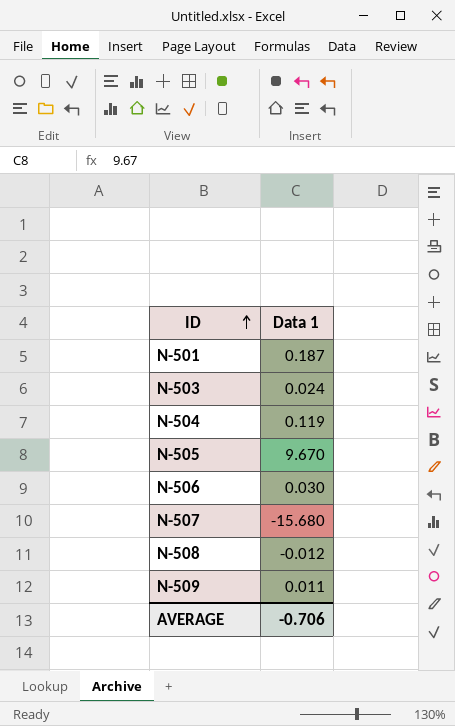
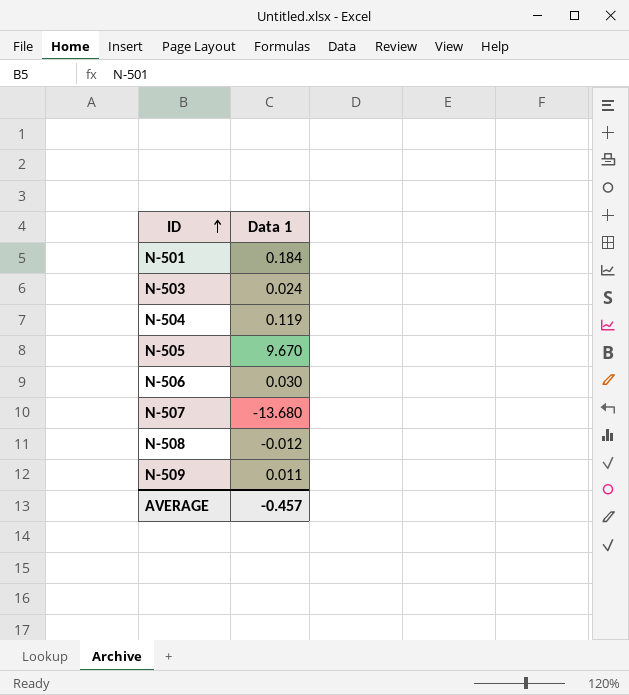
N-501 | Data 1: 0.187 -> 0.184
N-507 | Data 1: -15.680 -> -13.680
AVERAGE | Data 1: -0.706 -> -0.457

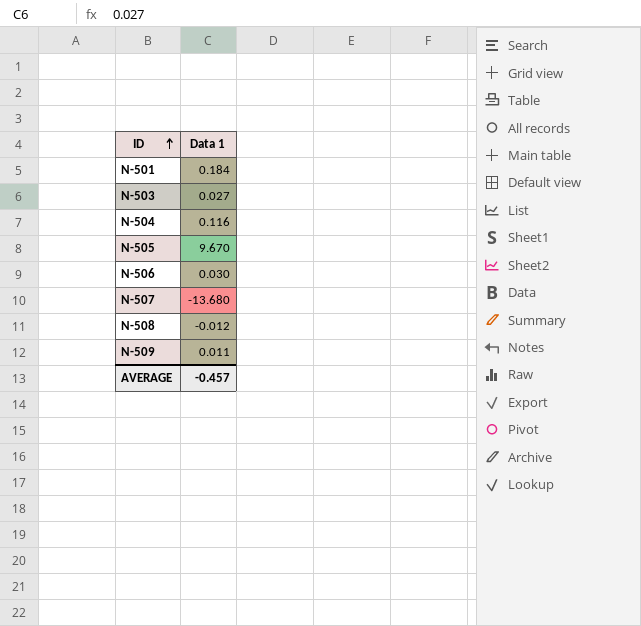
N-503 | Data 1: 0.024 -> 0.027
N-504 | Data 1: 0.119 -> 0.116

